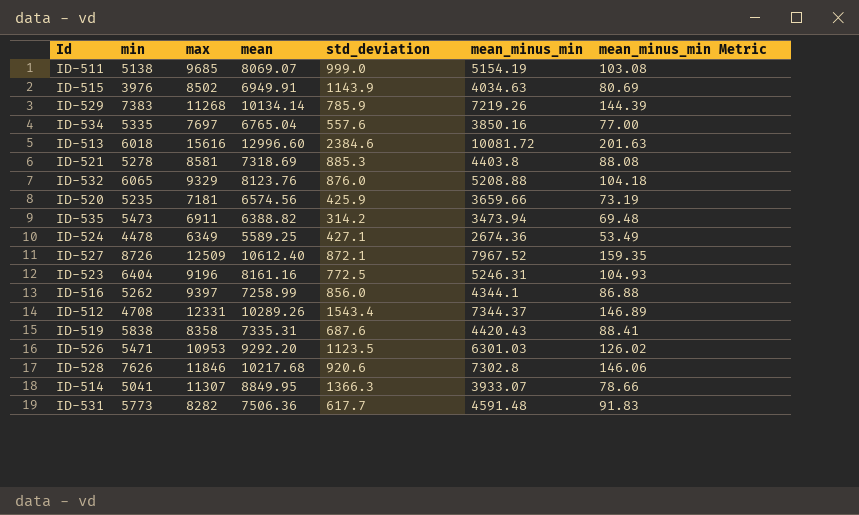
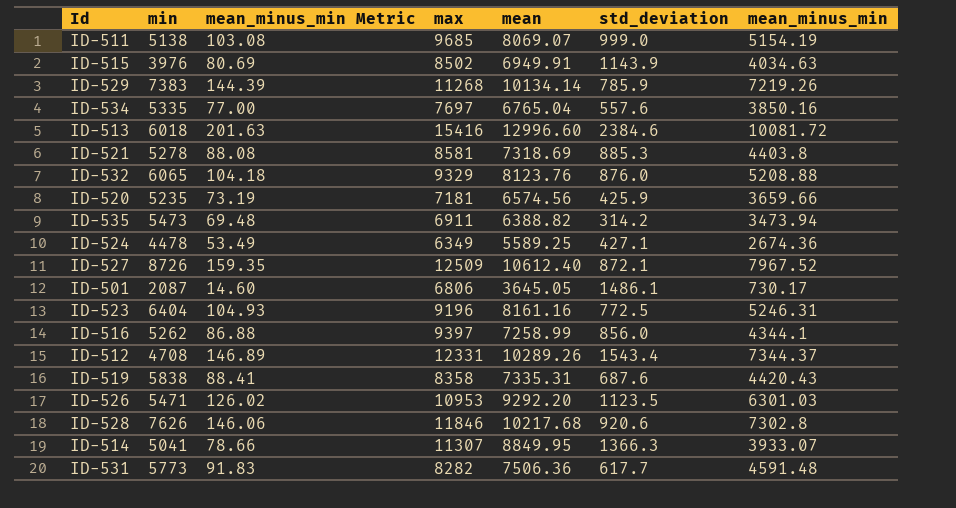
column mean_minus_min Metric | position: 7 -> 3
ID-513 | max: 15616 -> 15416
row ID-501: none -> 2087 | 14.60 | 6806 | 3645.05 | 1486.1 | 730.17

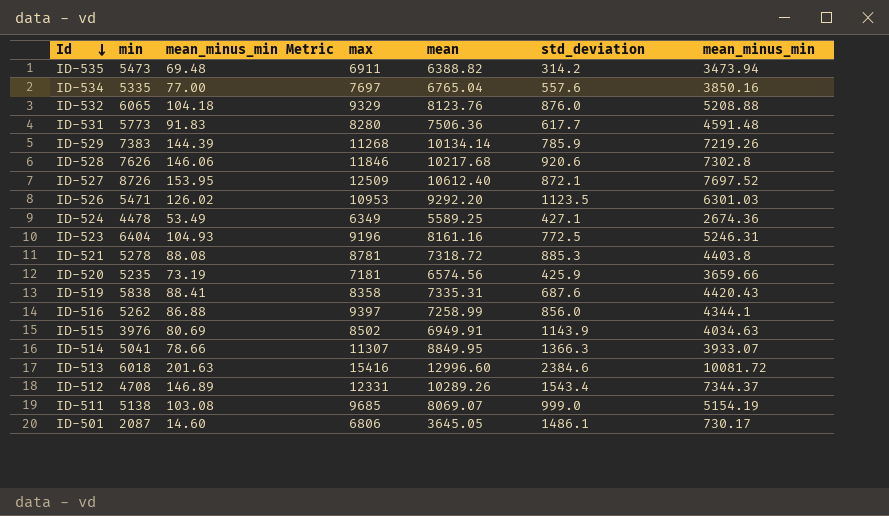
row order: none -> Id descending
ID-531 | max: 8282 -> 8280
ID-527 | mean_minus_min Metric: 159.35 -> 153.95
ID-527 | mean_minus_min: 7967.52 -> 7697.52
ID-521 | max: 8581 -> 8781
ID-521 | mean: 7318.69 -> 7318.72

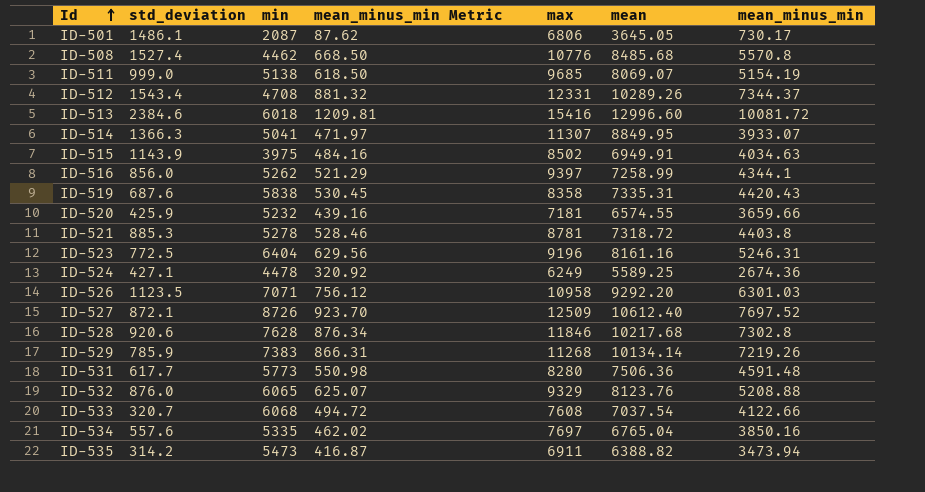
row order: Id descending -> Id ascending
column std_deviation | position: 6 -> 2
column mean_minus_min Metric | formula: [mean_minus_min] * 0.02 -> [mean_minus_min] * 0.12
row ID-508: none -> 1527.4 | 4462 | 668.50 | 10776 | 8485.68 | 5570.8
ID-515 | min: 3976 -> 3975
ID-520 | min: 5235 -> 5232
ID-520 | mean: 6574.56 -> 6574.55
ID-524 | max: 6349 -> 6249
ID-526 | min: 5471 -> 7071
ID-526 | max: 10953 -> 10958
ID-528 | min: 7626 -> 7628
row ID-533: none -> 320.7 | 6068 | 494.72 | 7608 | 7037.54 | 4122.66

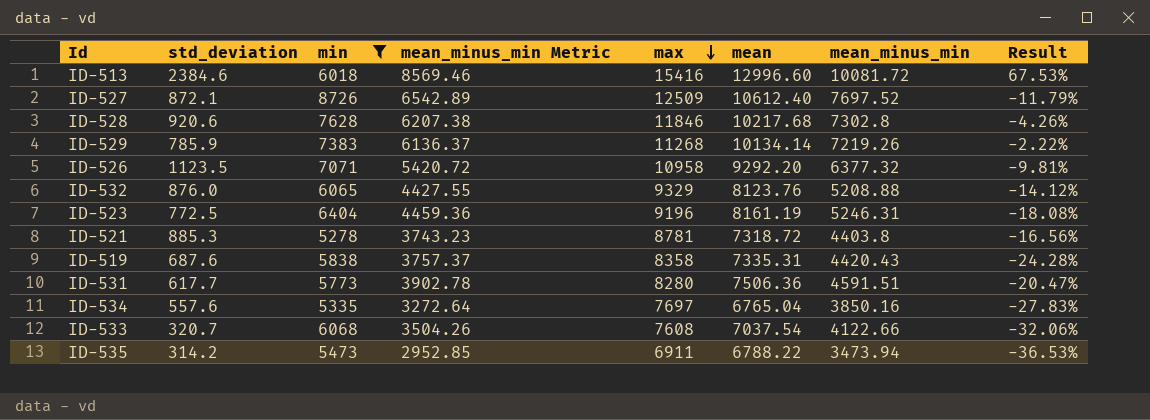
filter: none -> min >= 5278
row order: Id ascending -> max descending
column mean_minus_min Metric | formula: [mean_minus_min] * 0.12 -> [mean_minus_min] * 0.85
column Result | formula: none -> ([mean_minus_min] - [min]) / [min]
ID-526 | mean_minus_min: 6301.03 -> 6377.32
ID-523 | mean: 8161.16 -> 8161.19
ID-531 | mean_minus_min: 4591.48 -> 4591.51
ID-535 | mean: 6388.82 -> 6788.22

